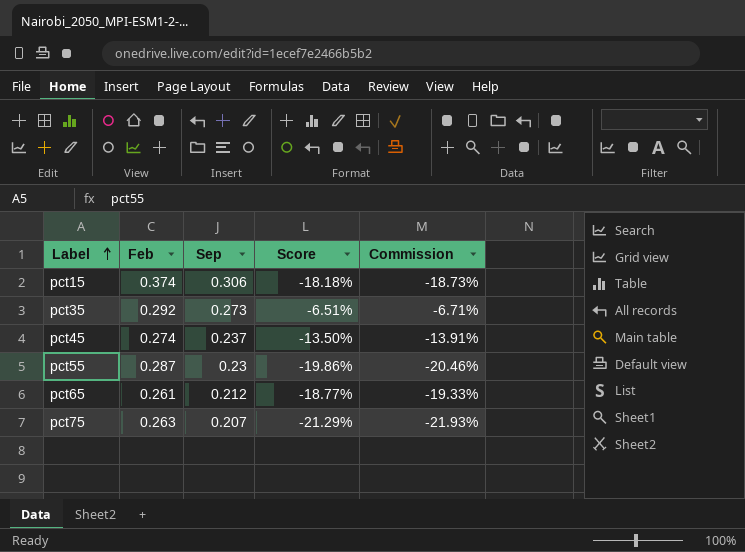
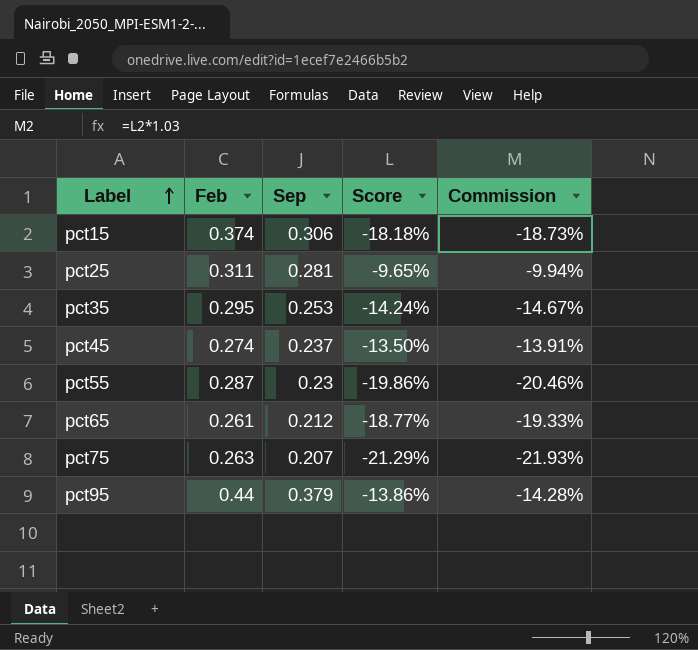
row pct25: none -> 0.311 | 0.281 | -9.65% | -9.94%
pct35 | Feb: 0.292 -> 0.295
pct35 | Sep: 0.273 -> 0.253
pct35 | Score: -6.51% -> -14.24%
pct35 | Commission: -6.71% -> -14.67%
row pct95: none -> 0.44 | 0.379 | -13.86% | -14.28%

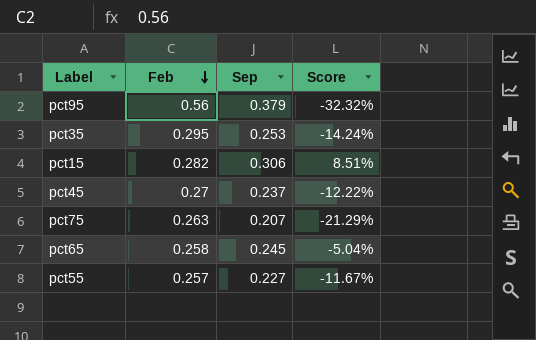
row order: Label ascending -> Feb descending
column Commission | formula: [Score] * 1.03 -> none
row pct25: 0.311 | 0.281 | -9.65% | -9.94% -> none
pct95 | Feb: 0.44 -> 0.56
pct95 | Score: -13.86% -> -32.32%
pct15 | Feb: 0.374 -> 0.282
pct15 | Score: -18.18% -> 8.51%
pct45 | Feb: 0.274 -> 0.27
pct45 | Score: -13.50% -> -12.22%
pct65 | Feb: 0.261 -> 0.258
pct65 | Sep: 0.212 -> 0.245
pct65 | Score: -18.77% -> -5.04%
pct55 | Feb: 0.287 -> 0.257
pct55 | Sep: 0.23 -> 0.227
pct55 | Score: -19.86% -> -11.67%

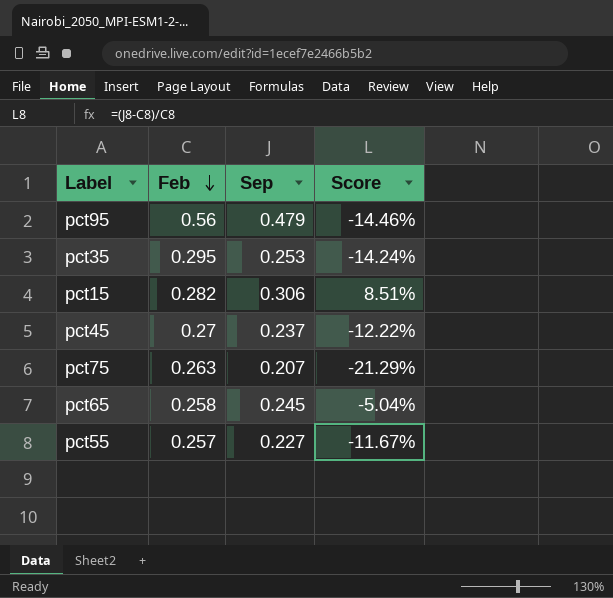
pct95 | Sep: 0.379 -> 0.479
pct95 | Score: -32.32% -> -14.46%

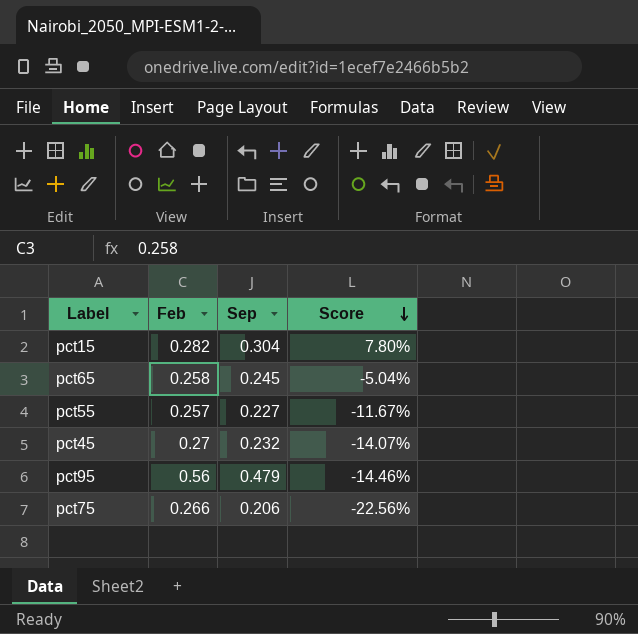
row order: Feb descending -> Score descending
row pct35: 0.295 | 0.253 | -14.24% -> none
pct15 | Sep: 0.306 -> 0.304
pct15 | Score: 8.51% -> 7.80%
pct45 | Sep: 0.237 -> 0.232
pct45 | Score: -12.22% -> -14.07%
pct75 | Feb: 0.263 -> 0.266
pct75 | Sep: 0.207 -> 0.206
pct75 | Score: -21.29% -> -22.56%

